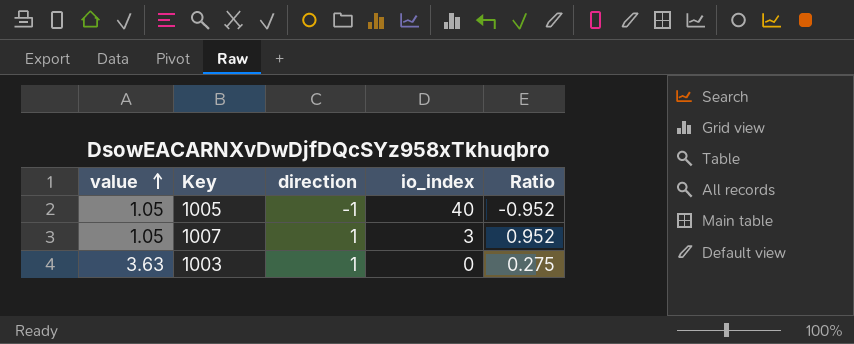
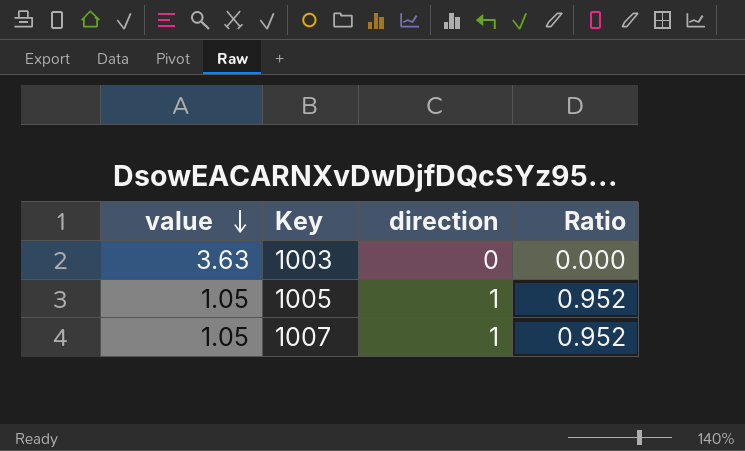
row order: value ascending -> value descending
column io_index | position: 4 -> none
1003 | direction: 1 -> 0
1003 | Ratio: 0.275 -> 0.000
1005 | direction: -1 -> 1
1005 | Ratio: -0.952 -> 0.952

